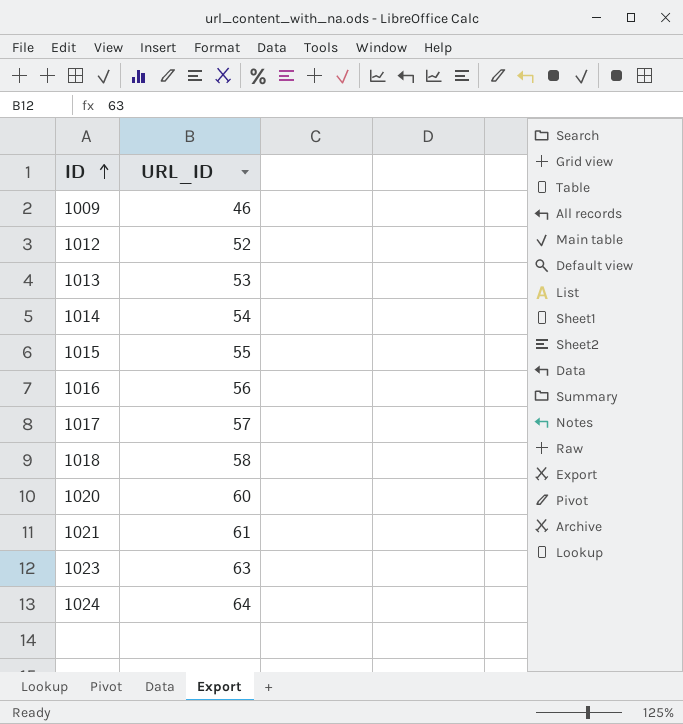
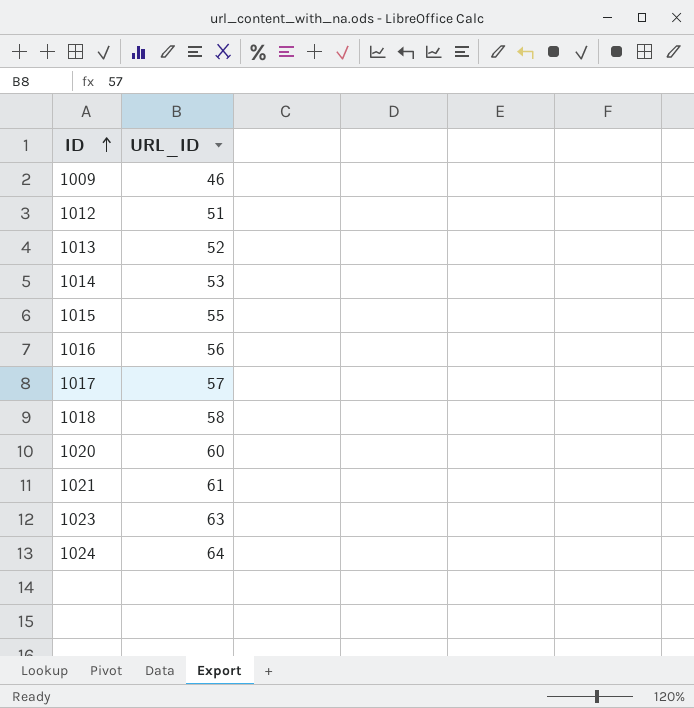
1012 | URL_ID: 52 -> 51
1013 | URL_ID: 53 -> 52
1014 | URL_ID: 54 -> 53

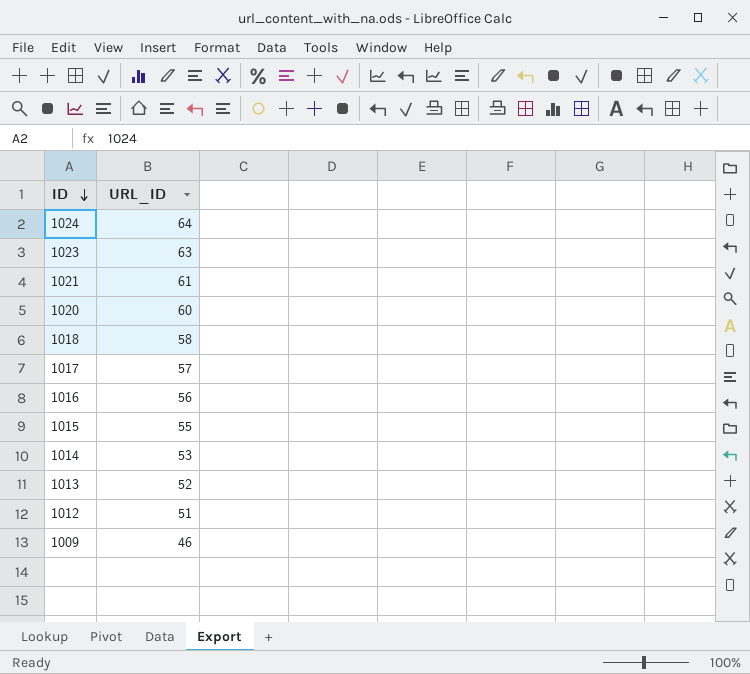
row order: ID ascending -> ID descending

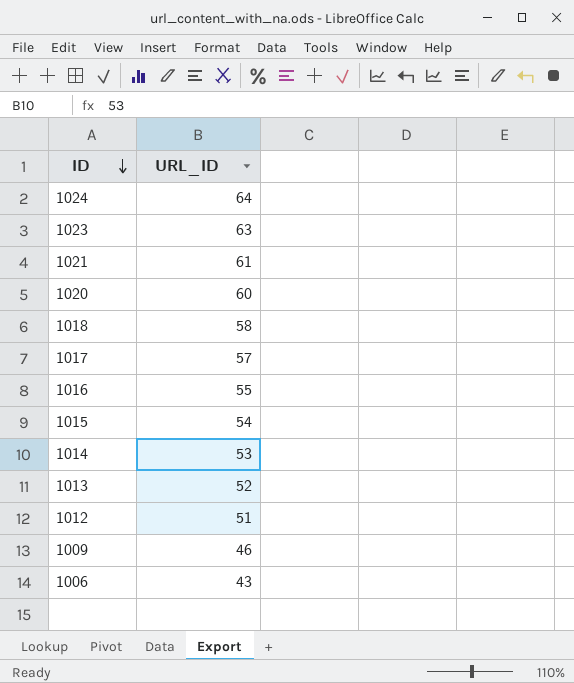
1016 | URL_ID: 56 -> 55
1015 | URL_ID: 55 -> 54
row 1006: none -> 43

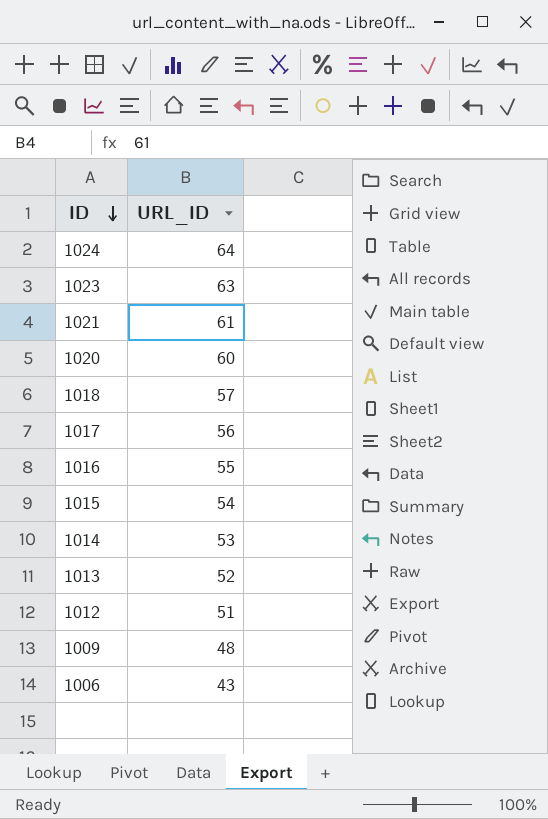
1018 | URL_ID: 58 -> 57
1017 | URL_ID: 57 -> 56
1009 | URL_ID: 46 -> 48

